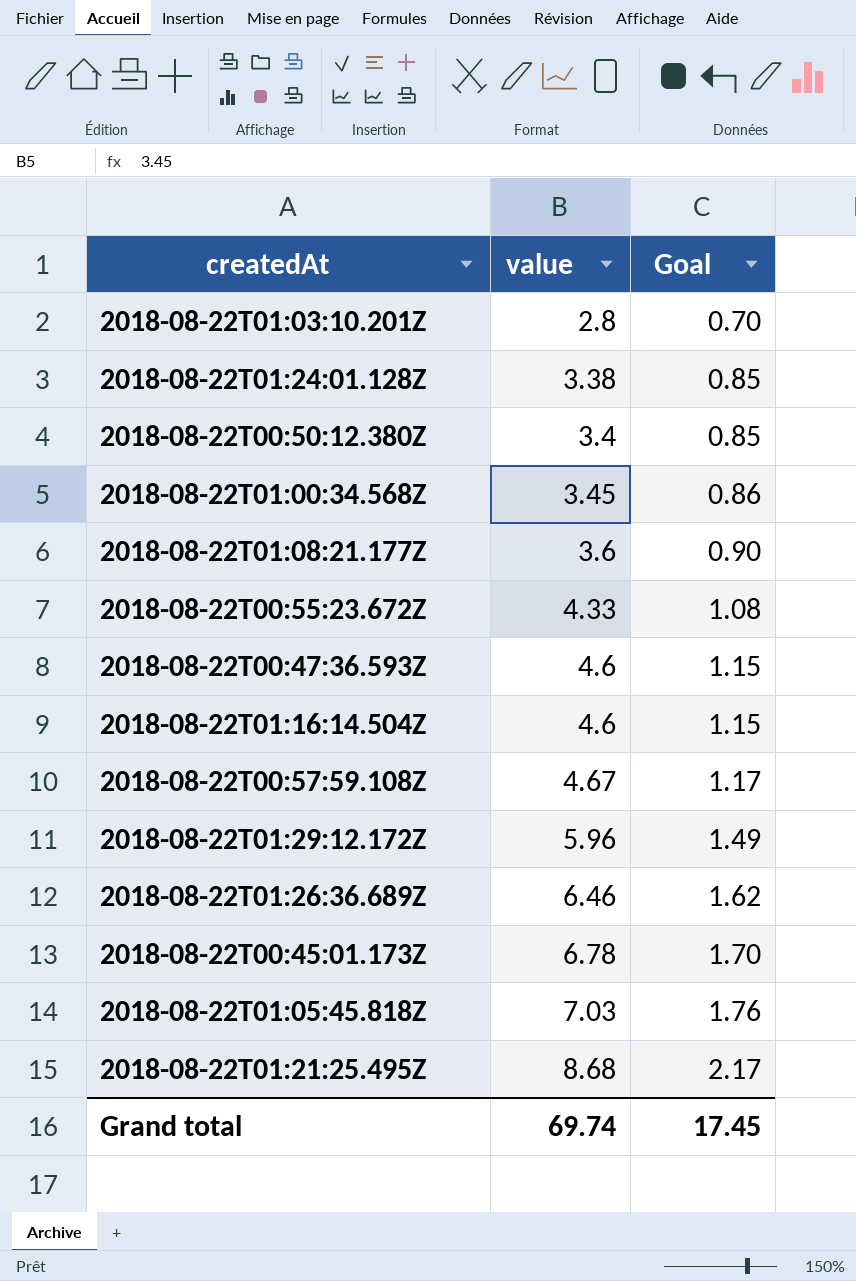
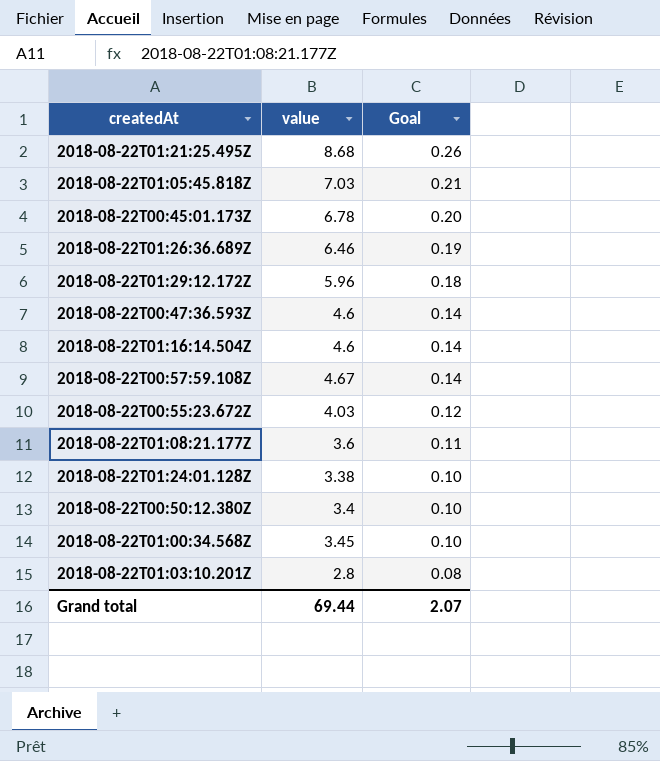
row order: value ascending -> Goal descending
column Goal | formula: [value] * 0.25 -> [value] * 0.03
2018-08-22T00:55:23.672Z | value: 4.33 -> 4.03
Grand total | value: 69.74 -> 69.44
Grand total | Goal: 17.45 -> 2.07

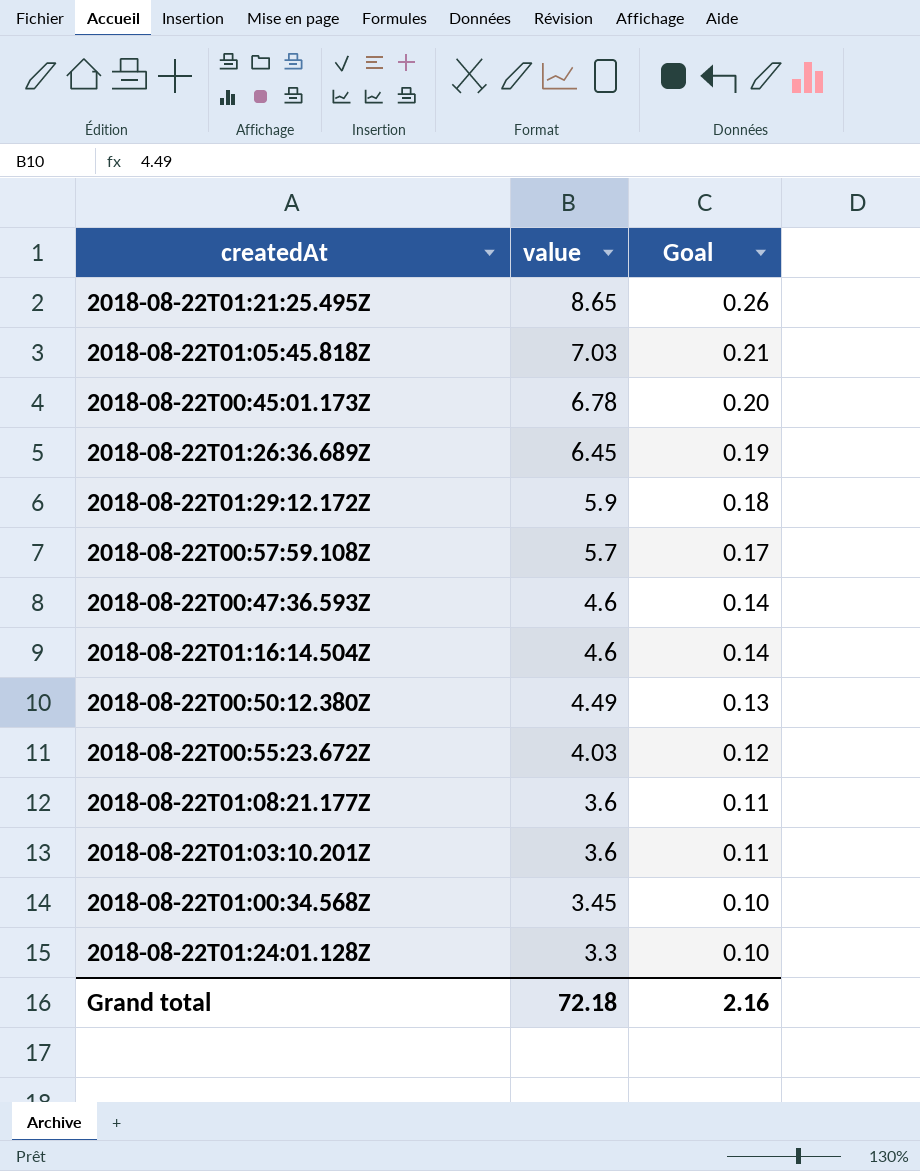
row order: Goal descending -> value descending
2018-08-22T01:21:25.495Z | value: 8.68 -> 8.65
2018-08-22T01:26:36.689Z | value: 6.46 -> 6.45
2018-08-22T01:29:12.172Z | value: 5.96 -> 5.9
2018-08-22T00:57:59.108Z | value: 4.67 -> 5.7
2018-08-22T00:57:59.108Z | Goal: 0.14 -> 0.17
2018-08-22T00:50:12.380Z | value: 3.4 -> 4.49
2018-08-22T00:50:12.380Z | Goal: 0.10 -> 0.13
2018-08-22T01:03:10.201Z | value: 2.8 -> 3.6
2018-08-22T01:03:10.201Z | Goal: 0.08 -> 0.11
2018-08-22T01:24:01.128Z | value: 3.38 -> 3.3
Grand total | value: 69.44 -> 72.18
Grand total | Goal: 2.07 -> 2.16

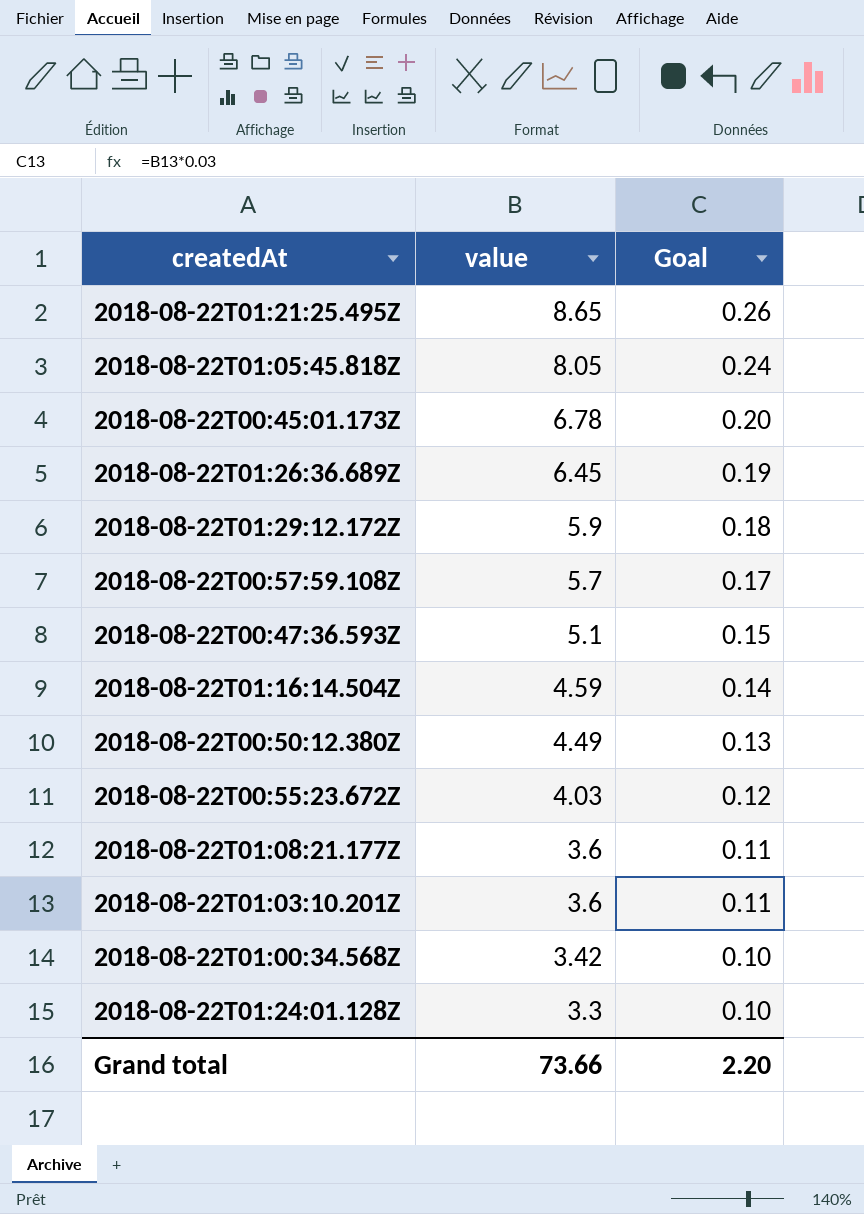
2018-08-22T01:05:45.818Z | value: 7.03 -> 8.05
2018-08-22T01:05:45.818Z | Goal: 0.21 -> 0.24
2018-08-22T00:47:36.593Z | value: 4.6 -> 5.1
2018-08-22T00:47:36.593Z | Goal: 0.14 -> 0.15
2018-08-22T01:16:14.504Z | value: 4.6 -> 4.59
2018-08-22T01:00:34.568Z | value: 3.45 -> 3.42
Grand total | value: 72.18 -> 73.66
Grand total | Goal: 2.16 -> 2.20

